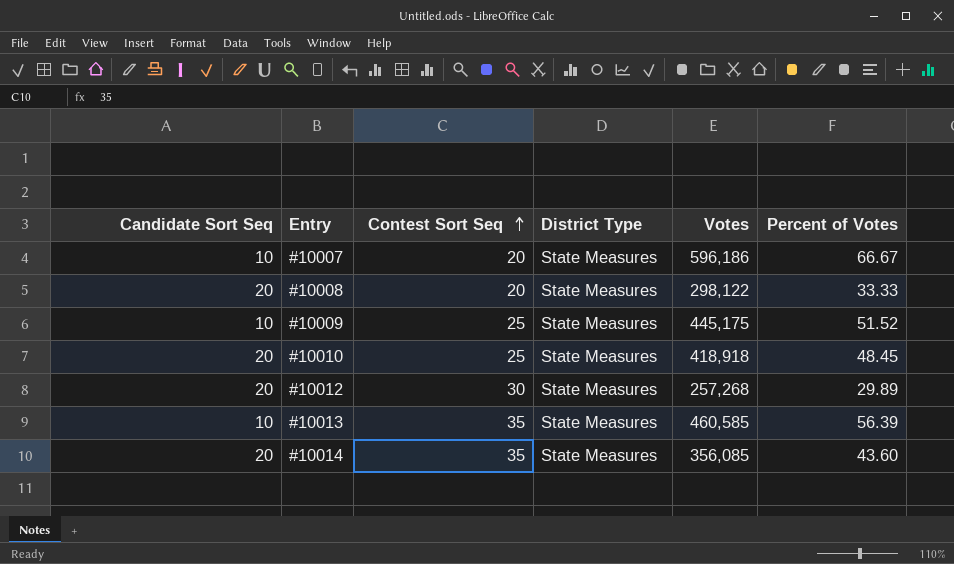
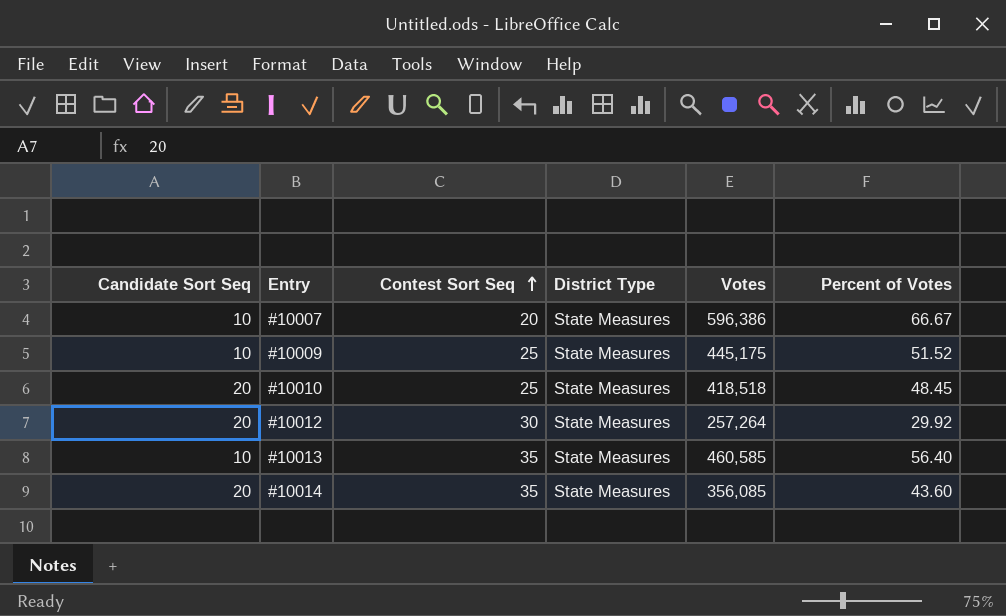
row #10008: 20 | 20 | State Measures | 298,122 | 33.33 -> none
#10007 | Votes: 596,186 -> 596,386
#10010 | Votes: 418,918 -> 418,518
#10012 | Votes: 257,268 -> 257,264
#10012 | Percent of Votes: 29.89 -> 29.92
#10013 | Percent of Votes: 56.39 -> 56.40

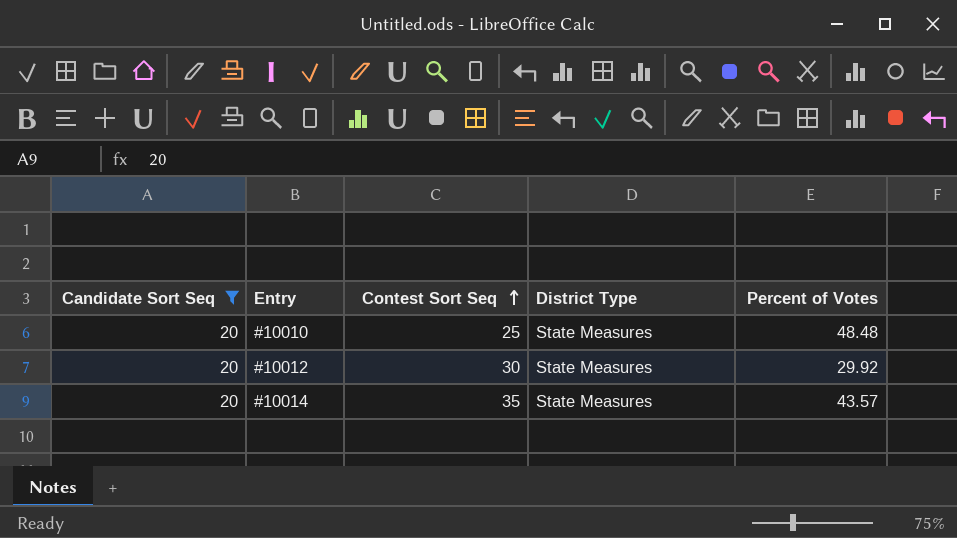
filter: none -> Candidate Sort Seq = 20
column Votes | position: 5 -> none
#10010 | Percent of Votes: 48.45 -> 48.48
#10014 | Percent of Votes: 43.60 -> 43.57

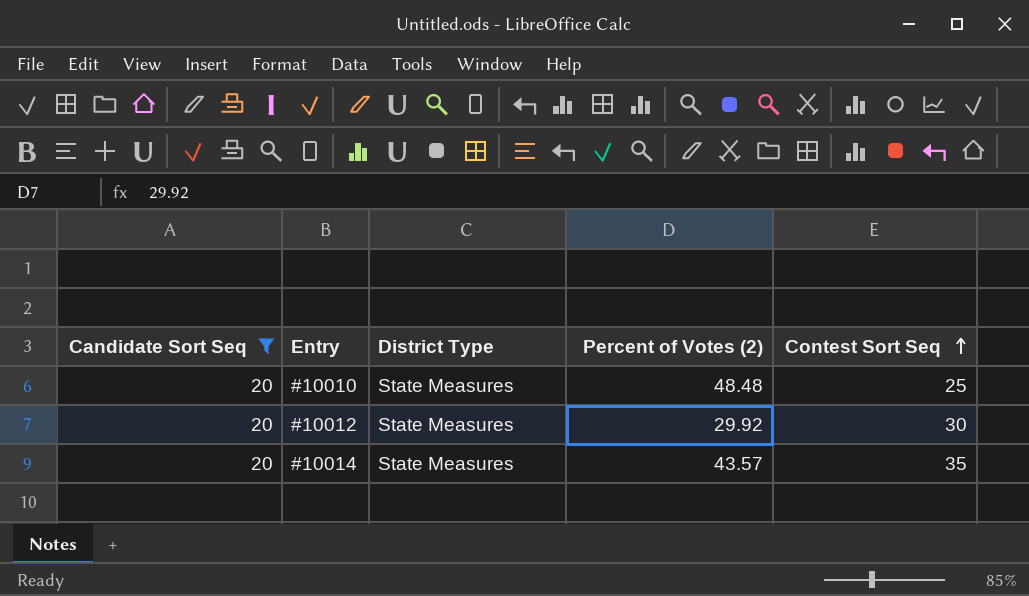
column name: Percent of Votes -> Percent of Votes (2)
column Contest Sort Seq | position: 3 -> 5

